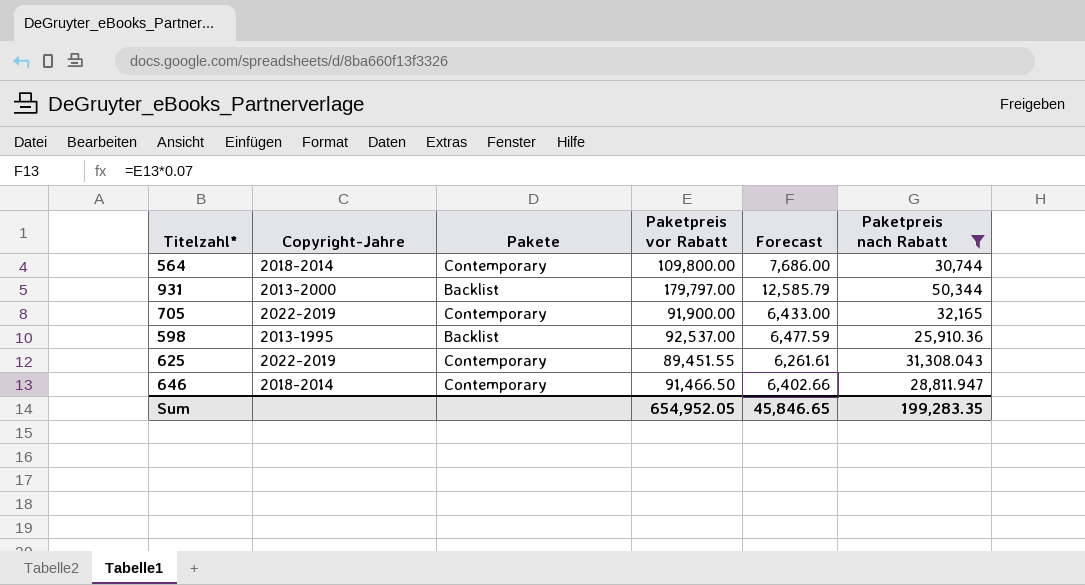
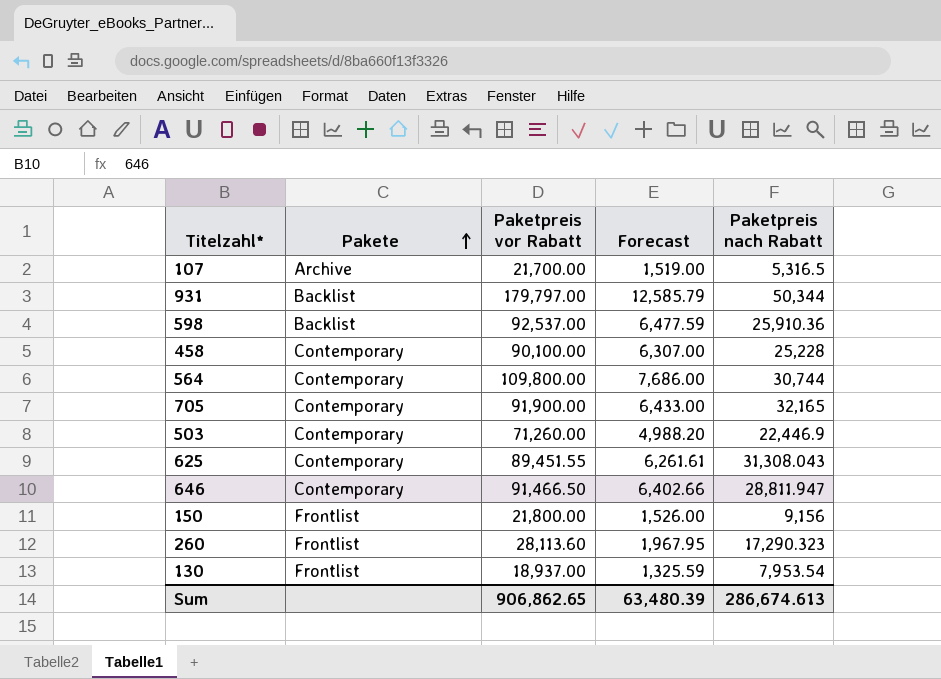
filter: Paketpreis nach Rabatt >= 25,910.36 -> none
row order: none -> Pakete ascending
column Copyright-Jahre | position: 2 -> none
Sum | Paketpreis vor Rabatt: 654,952.05 -> 906,862.65
Sum | Forecast: 45,846.65 -> 63,480.39
Sum | Paketpreis nach Rabatt: 199,283.35 -> 286,674.613

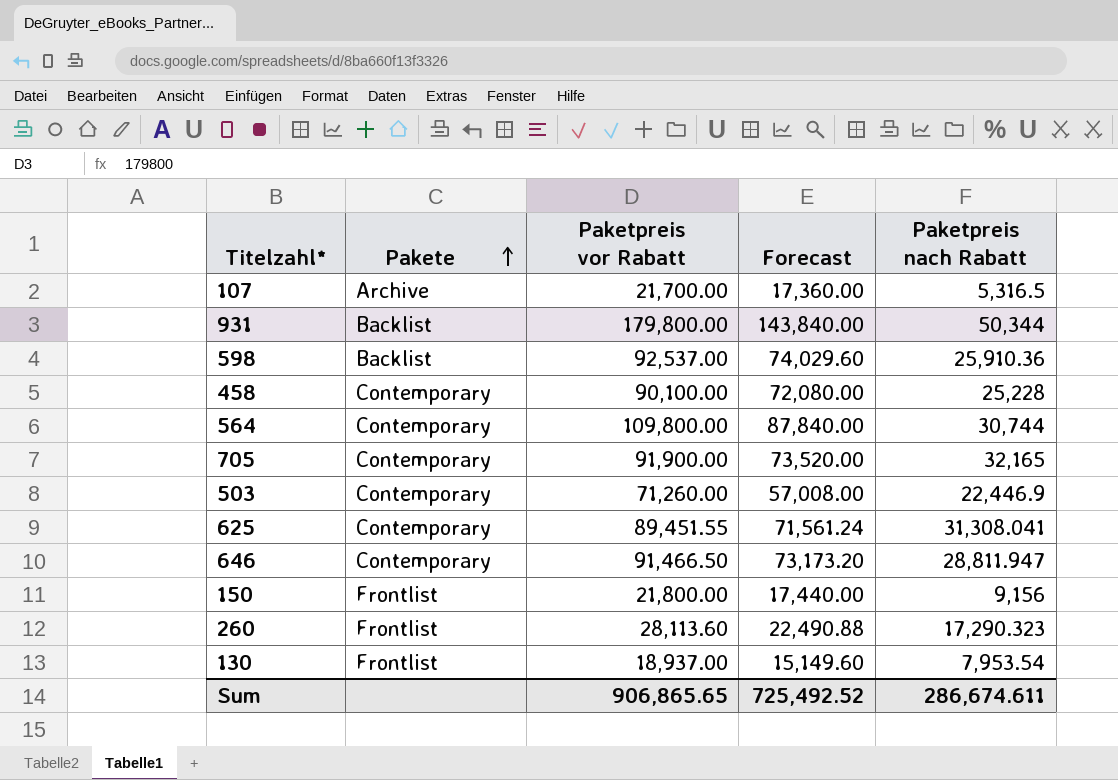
column Forecast | formula: [Paketpreis vor Rabatt] * 0.07 -> [Paketpreis vor Rabatt] * 0.8
931 | Paketpreis vor Rabatt: 179,797.00 -> 179,800.00
625 | Paketpreis nach Rabatt: 31,308.043 -> 31,308.041
Sum | Paketpreis vor Rabatt: 906,862.65 -> 906,865.65
Sum | Forecast: 63,480.39 -> 725,492.52
Sum | Paketpreis nach Rabatt: 286,674.613 -> 286,674.611

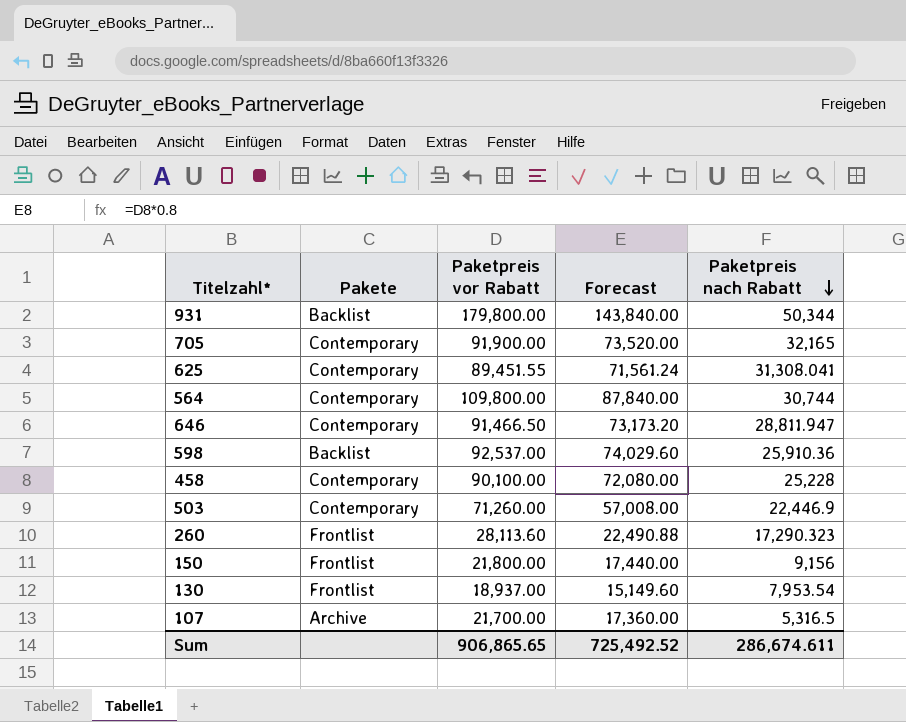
row order: Pakete ascending -> Paketpreis nach Rabatt descending

